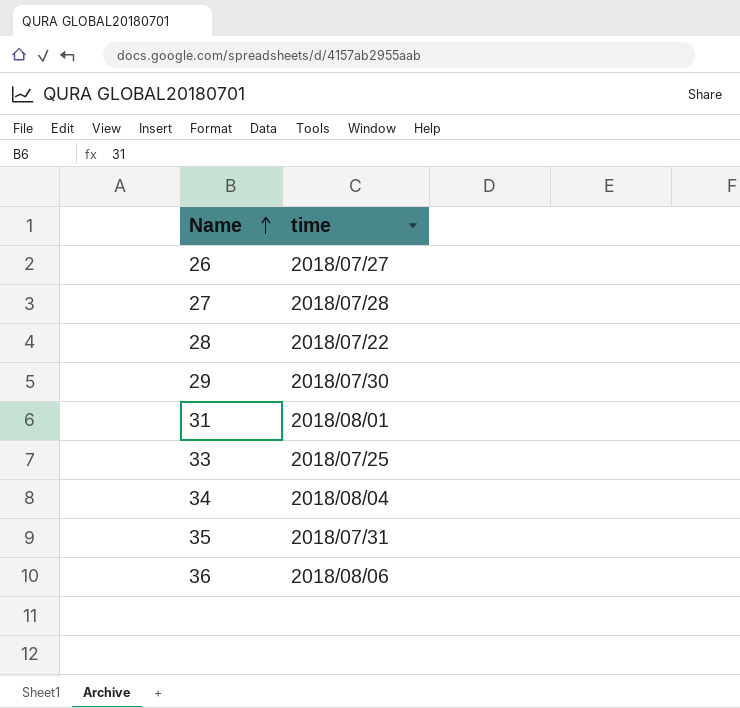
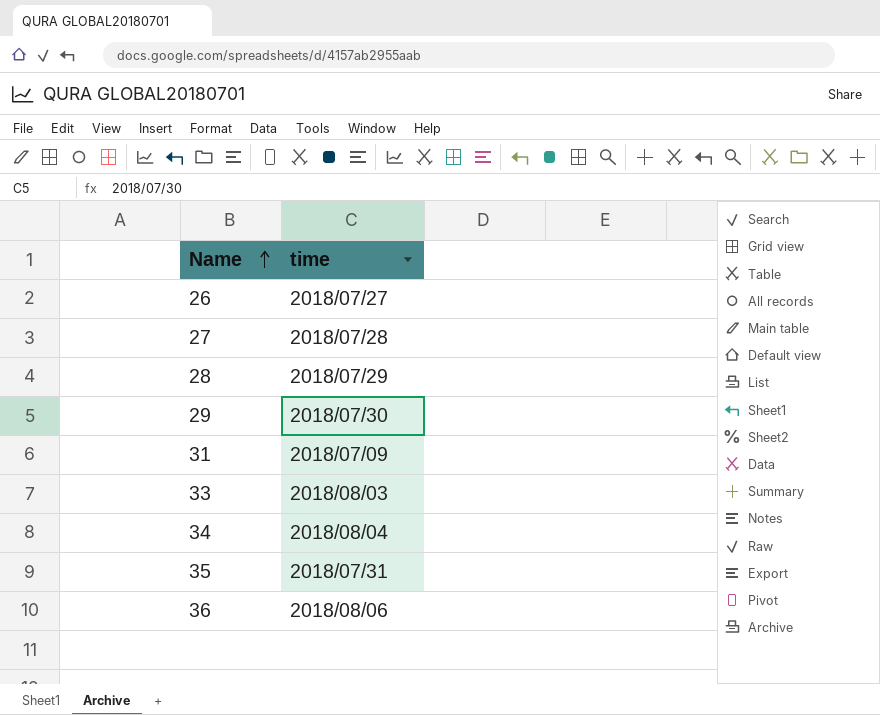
28 | time: 2018/07/22 -> 2018/07/29
31 | time: 2018/08/01 -> 2018/07/09
33 | time: 2018/07/25 -> 2018/08/03

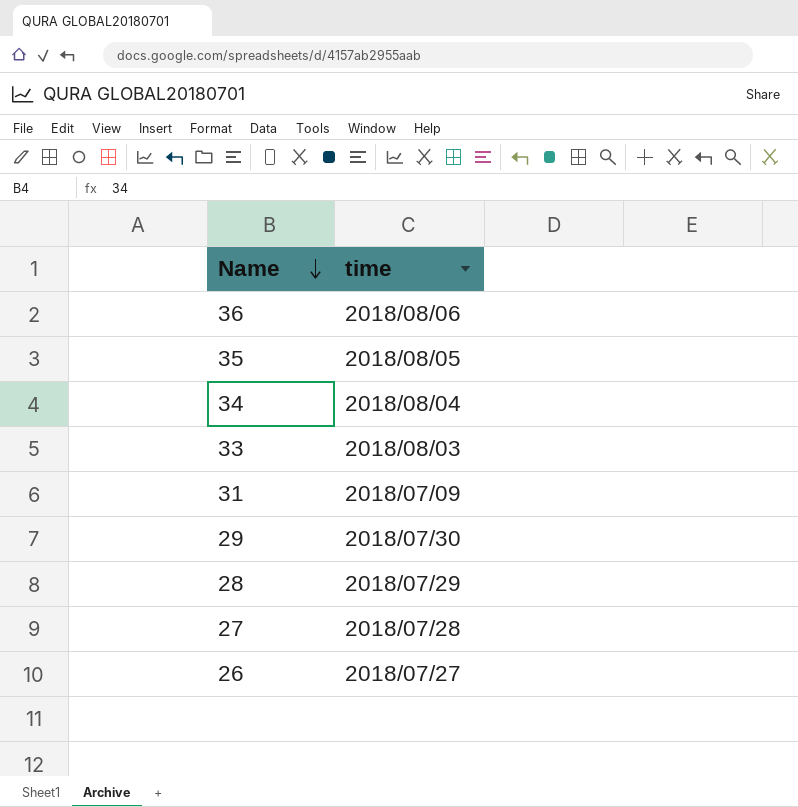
row order: Name ascending -> Name descending
35 | time: 2018/07/31 -> 2018/08/05

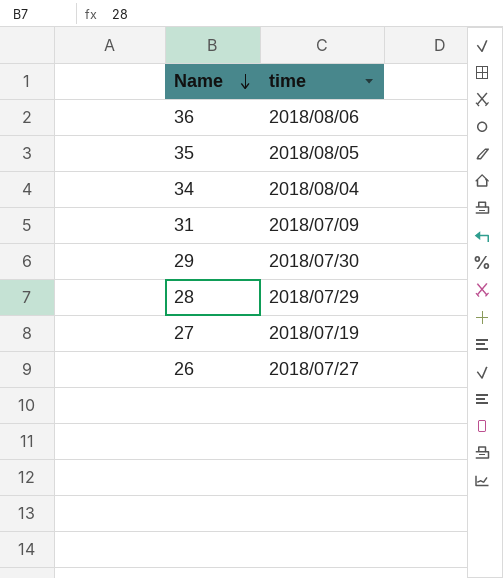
row 33: 2018/08/03 -> none
27 | time: 2018/07/28 -> 2018/07/19

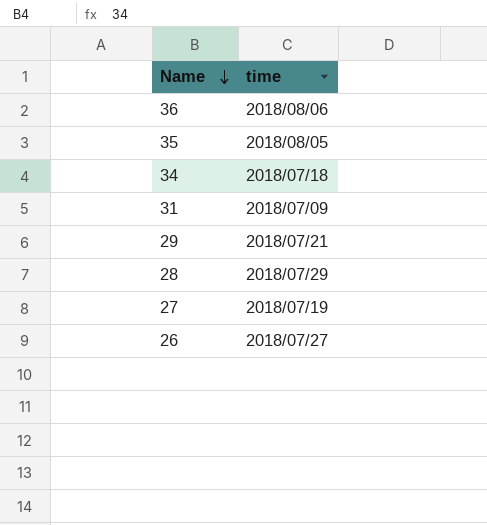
34 | time: 2018/08/04 -> 2018/07/18
29 | time: 2018/07/30 -> 2018/07/21

